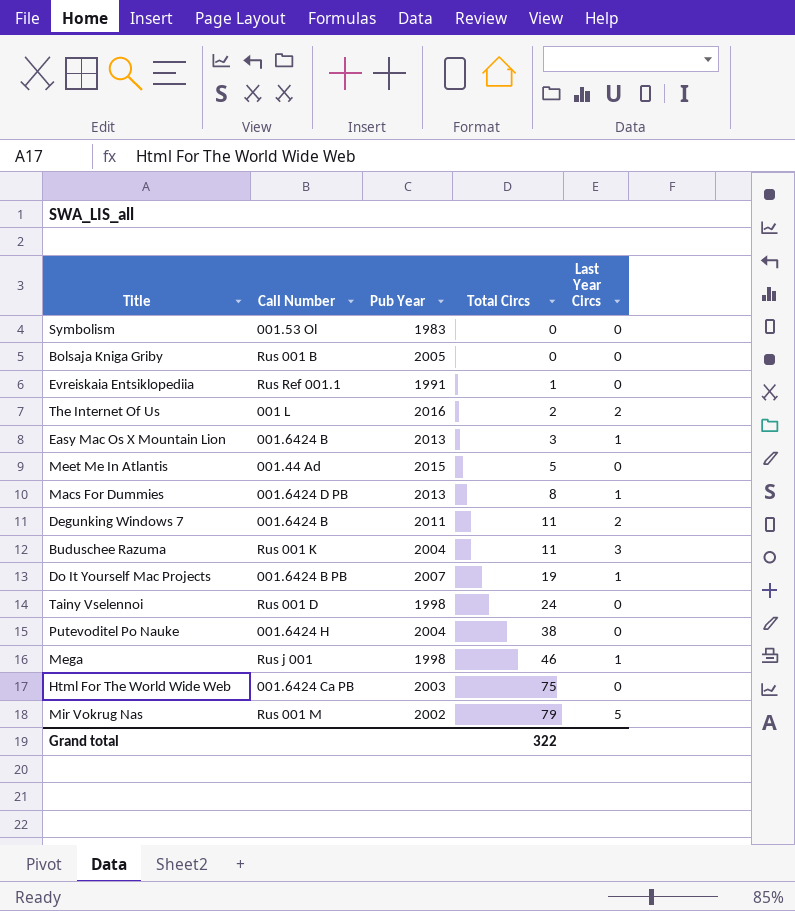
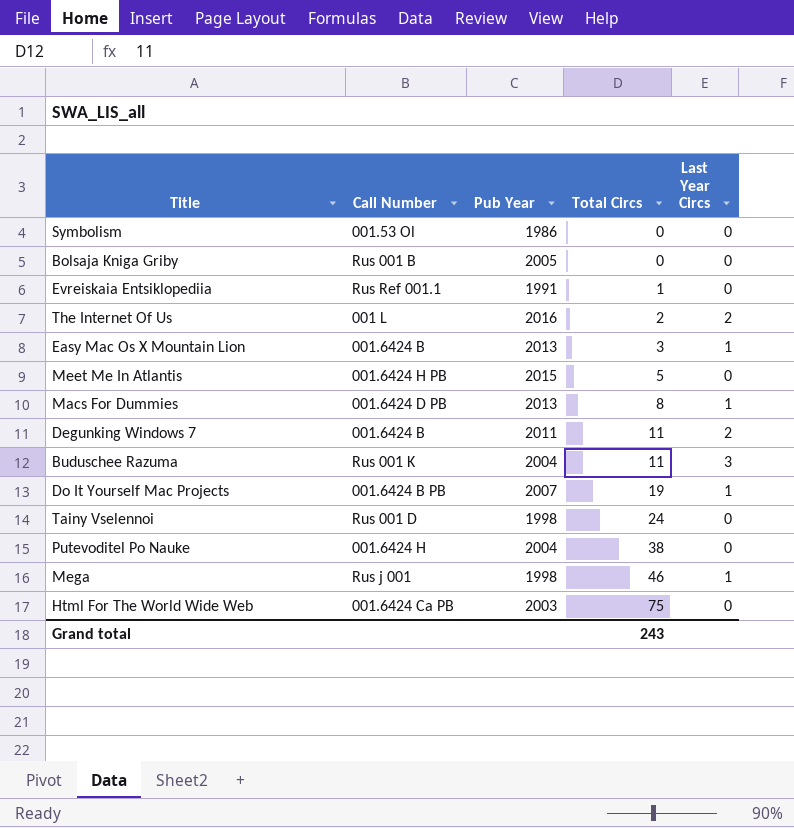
row Mir Vokrug Nas: Rus 001 M | 2002 | 79 | 5 -> none
Symbolism | Pub Year: 1983 -> 1986
Meet Me In Atlantis | Call Number: 001.44 Ad -> 001.6424 H PB
Grand total | Total Circs: 322 -> 243

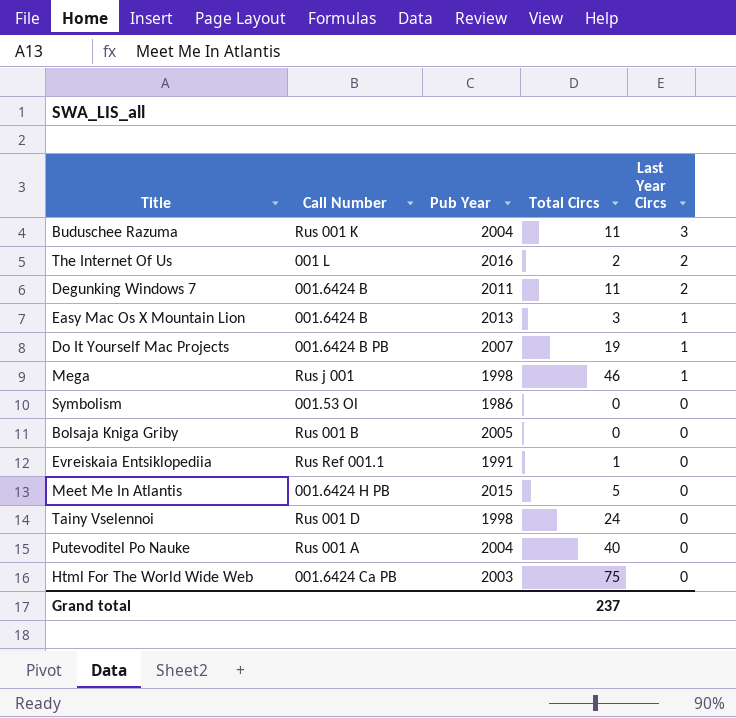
row order: Total Circs ascending -> Last Year Circs descending
row Macs For Dummies: 001.6424 D PB | 2013 | 8 | 1 -> none
Putevoditel Po Nauke | Call Number: 001.6424 H -> Rus 001 A
Putevoditel Po Nauke | Total Circs: 38 -> 40
Grand total | Total Circs: 243 -> 237

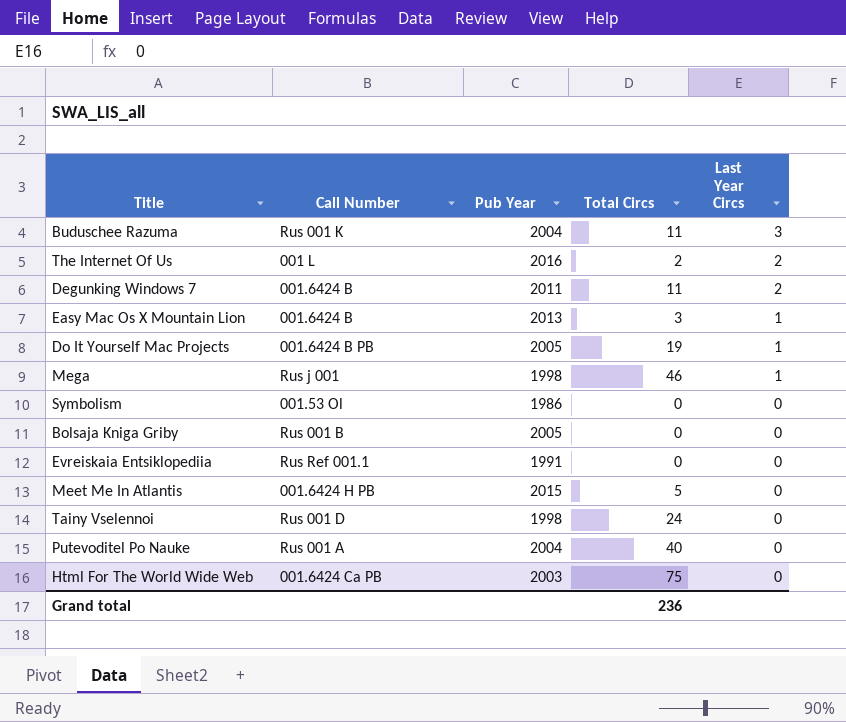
Do It Yourself Mac Projects | Pub Year: 2007 -> 2005
Evreiskaia Entsiklopediia | Total Circs: 1 -> 0
Grand total | Total Circs: 237 -> 236

